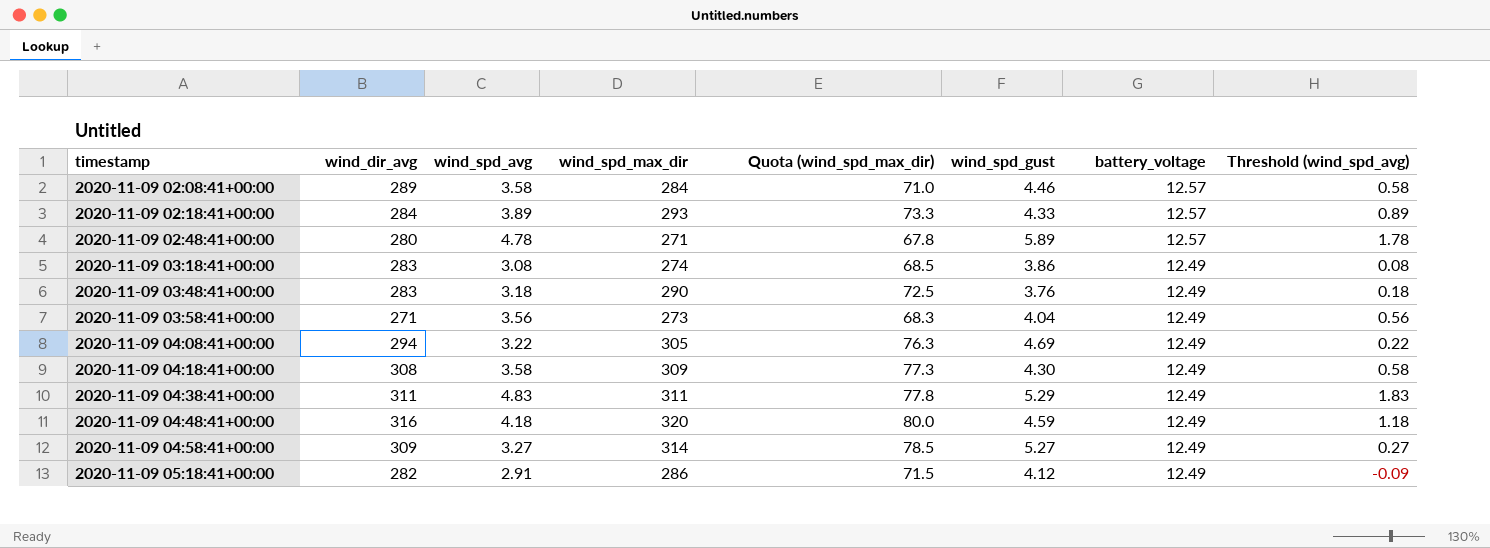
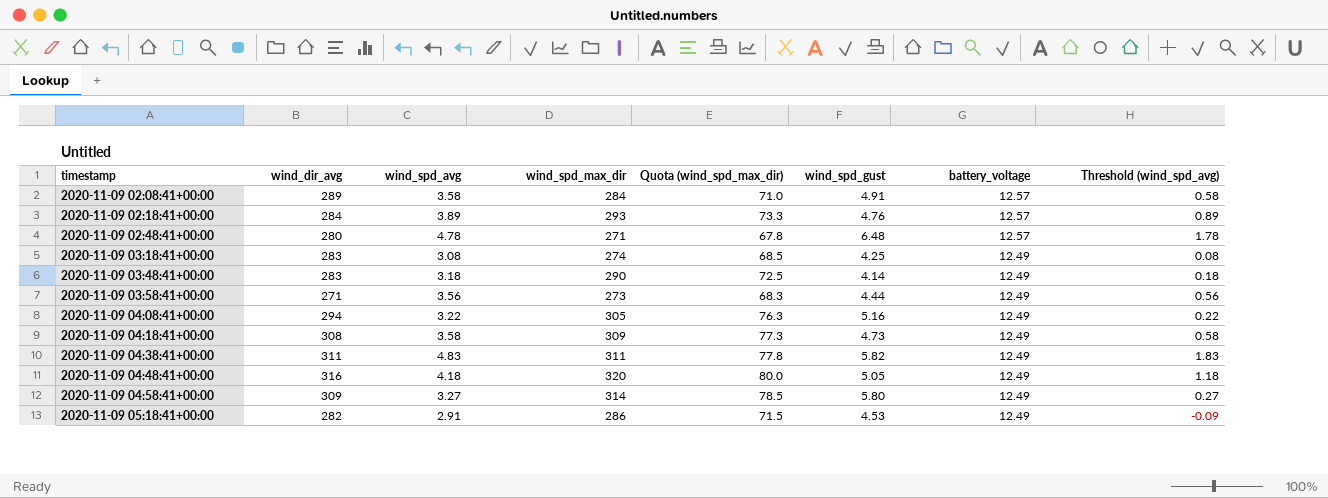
2020-11-09 02:08:41+00:00 | wind_spd_gust: 4.46 -> 4.91
2020-11-09 02:18:41+00:00 | wind_spd_gust: 4.33 -> 4.76
2020-11-09 02:48:41+00:00 | wind_spd_gust: 5.89 -> 6.48
2020-11-09 03:18:41+00:00 | wind_spd_gust: 3.86 -> 4.25
2020-11-09 03:48:41+00:00 | wind_spd_gust: 3.76 -> 4.14
2020-11-09 03:58:41+00:00 | wind_spd_gust: 4.04 -> 4.44
2020-11-09 04:08:41+00:00 | wind_spd_gust: 4.69 -> 5.16
2020-11-09 04:18:41+00:00 | wind_spd_gust: 4.30 -> 4.73
2020-11-09 04:38:41+00:00 | wind_spd_gust: 5.29 -> 5.82
2020-11-09 04:48:41+00:00 | wind_spd_gust: 4.59 -> 5.05
2020-11-09 04:58:41+00:00 | wind_spd_gust: 5.27 -> 5.80
2020-11-09 05:18:41+00:00 | wind_spd_gust: 4.12 -> 4.53

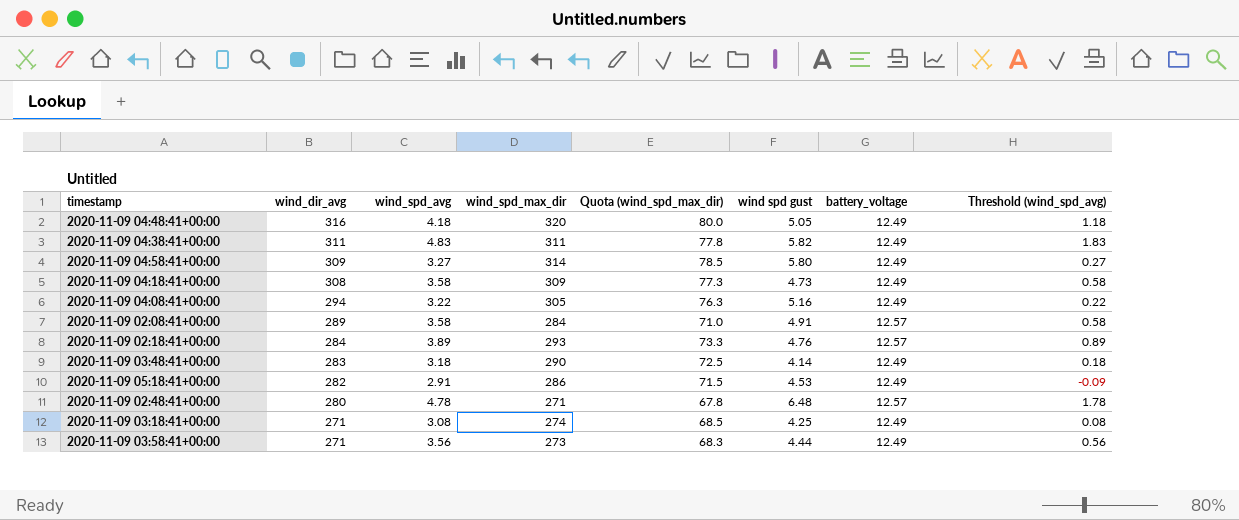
row order: timestamp ascending -> wind_dir_avg descending
column name: wind_spd_gust -> wind spd gust
2020-11-09 03:18:41+00:00 | wind_dir_avg: 283 -> 271

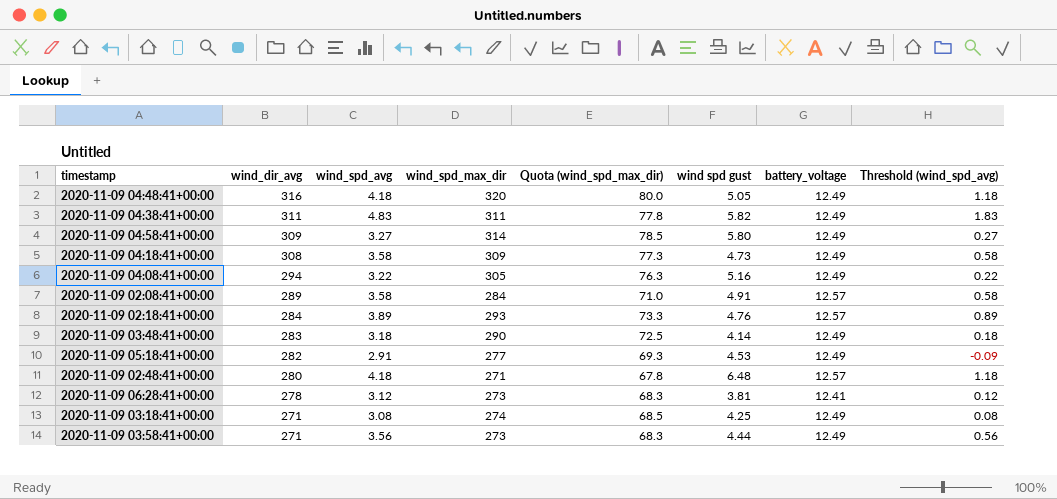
2020-11-09 05:18:41+00:00 | wind_spd_max_dir: 286 -> 277
2020-11-09 05:18:41+00:00 | Quota (wind_spd_max_dir): 71.5 -> 69.3
2020-11-09 02:48:41+00:00 | wind_spd_avg: 4.78 -> 4.18
2020-11-09 02:48:41+00:00 | Threshold (wind_spd_avg): 1.78 -> 1.18
row 2020-11-09 06:28:41+00:00: none -> 278 | 3.12 | 273 | 68.3 | 3.81 | 12.41 | 0.12

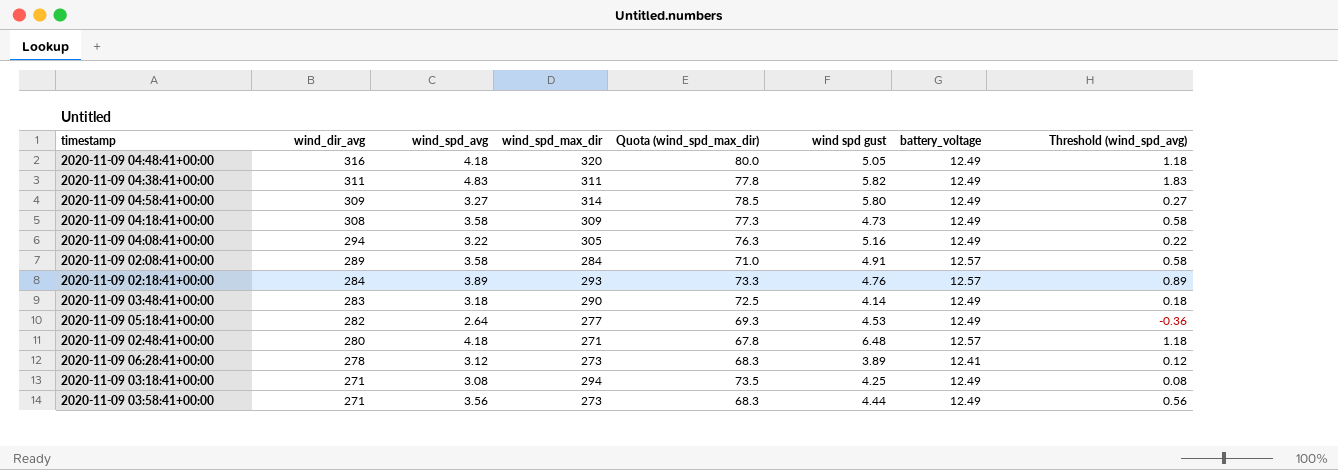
2020-11-09 05:18:41+00:00 | wind_spd_avg: 2.91 -> 2.64
2020-11-09 05:18:41+00:00 | Threshold (wind_spd_avg): -0.09 -> -0.36
2020-11-09 06:28:41+00:00 | wind spd gust: 3.81 -> 3.89
2020-11-09 03:18:41+00:00 | wind_spd_max_dir: 274 -> 294
2020-11-09 03:18:41+00:00 | Quota (wind_spd_max_dir): 68.5 -> 73.5

